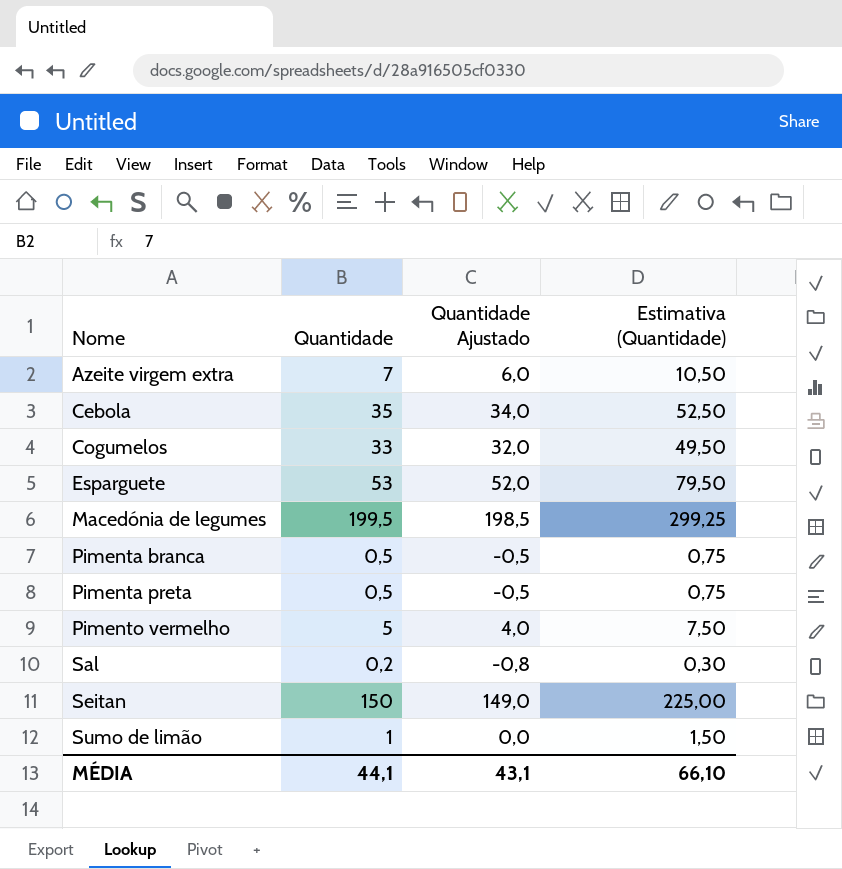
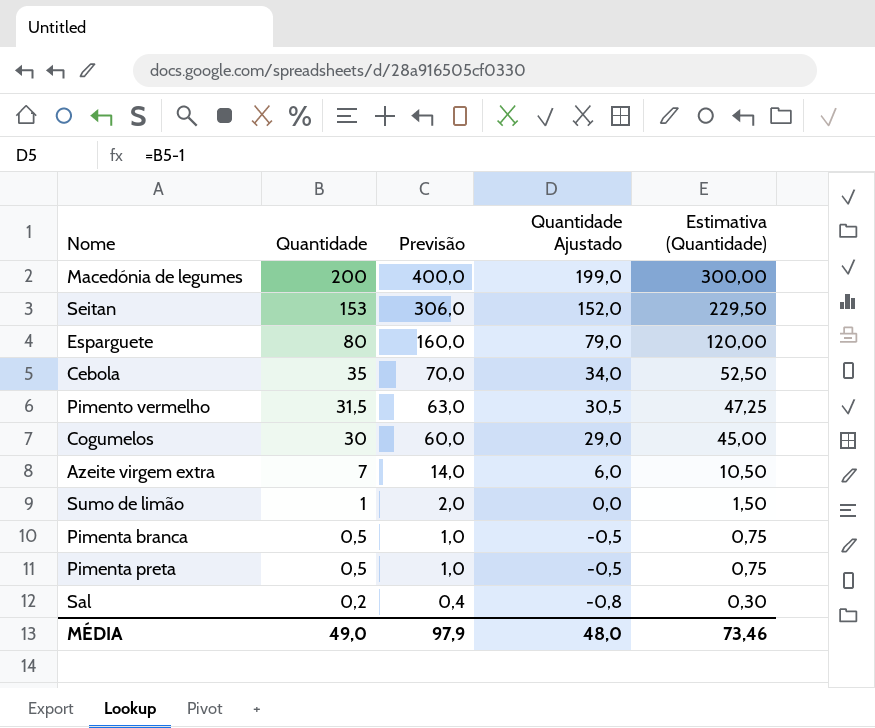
row order: Nome ascending -> Quantidade descending
column Previsão | formula: none -> [Quantidade] * 2
Macedónia de legumes | Quantidade: 199,5 -> 200
Macedónia de legumes | Quantidade Ajustado: 198,5 -> 199,0
Macedónia de legumes | Estimativa (Quantidade): 299,25 -> 300,00
Seitan | Quantidade: 150 -> 153
Seitan | Quantidade Ajustado: 149,0 -> 152,0
Seitan | Estimativa (Quantidade): 225,00 -> 229,50
Esparguete | Quantidade: 53 -> 80
Esparguete | Quantidade Ajustado: 52,0 -> 79,0
Esparguete | Estimativa (Quantidade): 79,50 -> 120,00
Pimento vermelho | Quantidade: 5 -> 31,5
Pimento vermelho | Quantidade Ajustado: 4,0 -> 30,5
Pimento vermelho | Estimativa (Quantidade): 7,50 -> 47,25
Cogumelos | Quantidade: 33 -> 30
Cogumelos | Quantidade Ajustado: 32,0 -> 29,0
Cogumelos | Estimativa (Quantidade): 49,50 -> 45,00
MÉDIA | Quantidade: 44,1 -> 49,0
MÉDIA | Quantidade Ajustado: 43,1 -> 48,0
MÉDIA | Estimativa (Quantidade): 66,10 -> 73,46

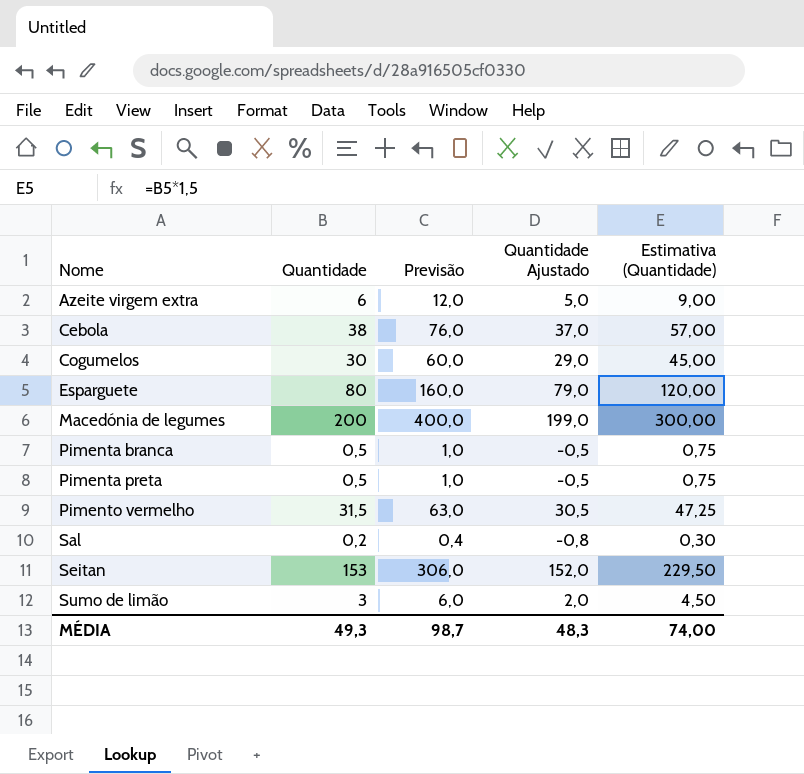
row order: Quantidade descending -> Nome ascending
Azeite virgem extra | Quantidade: 7 -> 6
Azeite virgem extra | Previsão: 14,0 -> 12,0
Azeite virgem extra | Quantidade Ajustado: 6,0 -> 5,0
Azeite virgem extra | Estimativa (Quantidade): 10,50 -> 9,00
Cebola | Quantidade: 35 -> 38
Cebola | Previsão: 70,0 -> 76,0
Cebola | Quantidade Ajustado: 34,0 -> 37,0
Cebola | Estimativa (Quantidade): 52,50 -> 57,00
Sumo de limão | Quantidade: 1 -> 3
Sumo de limão | Previsão: 2,0 -> 6,0
Sumo de limão | Quantidade Ajustado: 0,0 -> 2,0
Sumo de limão | Estimativa (Quantidade): 1,50 -> 4,50
MÉDIA | Quantidade: 49,0 -> 49,3
MÉDIA | Previsão: 97,9 -> 98,7
MÉDIA | Quantidade Ajustado: 48,0 -> 48,3
MÉDIA | Estimativa (Quantidade): 73,46 -> 74,00

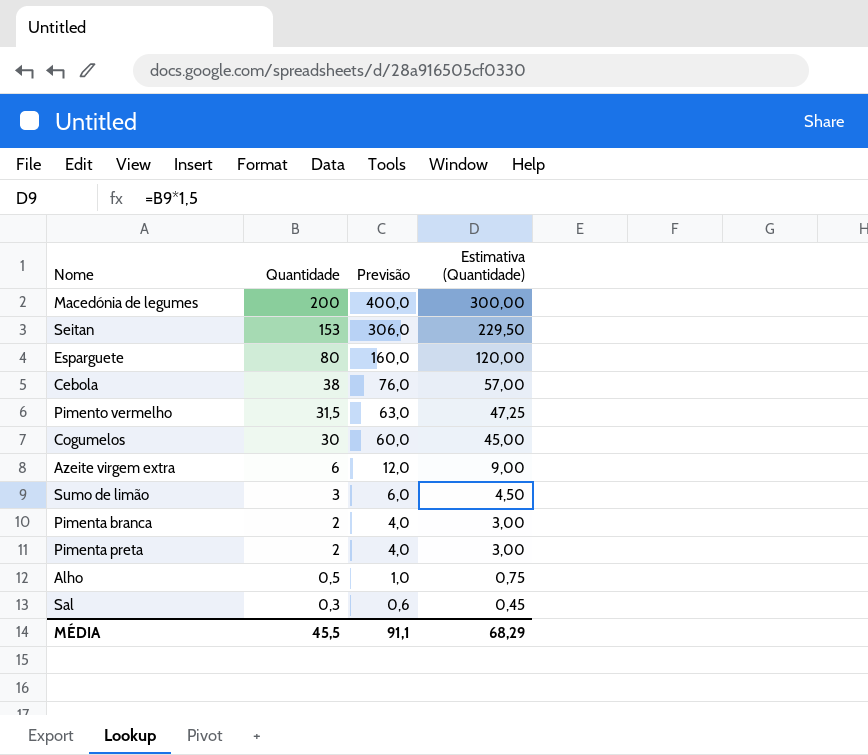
row order: Nome ascending -> Quantidade descending
column Quantidade Ajustado | formula: [Quantidade] - 1 -> none
Pimenta branca | Quantidade: 0,5 -> 2
Pimenta branca | Previsão: 1,0 -> 4,0
Pimenta branca | Estimativa (Quantidade): 0,75 -> 3,00
Pimenta preta | Quantidade: 0,5 -> 2
Pimenta preta | Previsão: 1,0 -> 4,0
Pimenta preta | Estimativa (Quantidade): 0,75 -> 3,00
row Alho: none -> 0,5 | 1,0 | 0,75
Sal | Quantidade: 0,2 -> 0,3
Sal | Previsão: 0,4 -> 0,6
Sal | Estimativa (Quantidade): 0,30 -> 0,45
MÉDIA | Quantidade: 49,3 -> 45,5
MÉDIA | Previsão: 98,7 -> 91,1
MÉDIA | Estimativa (Quantidade): 74,00 -> 68,29

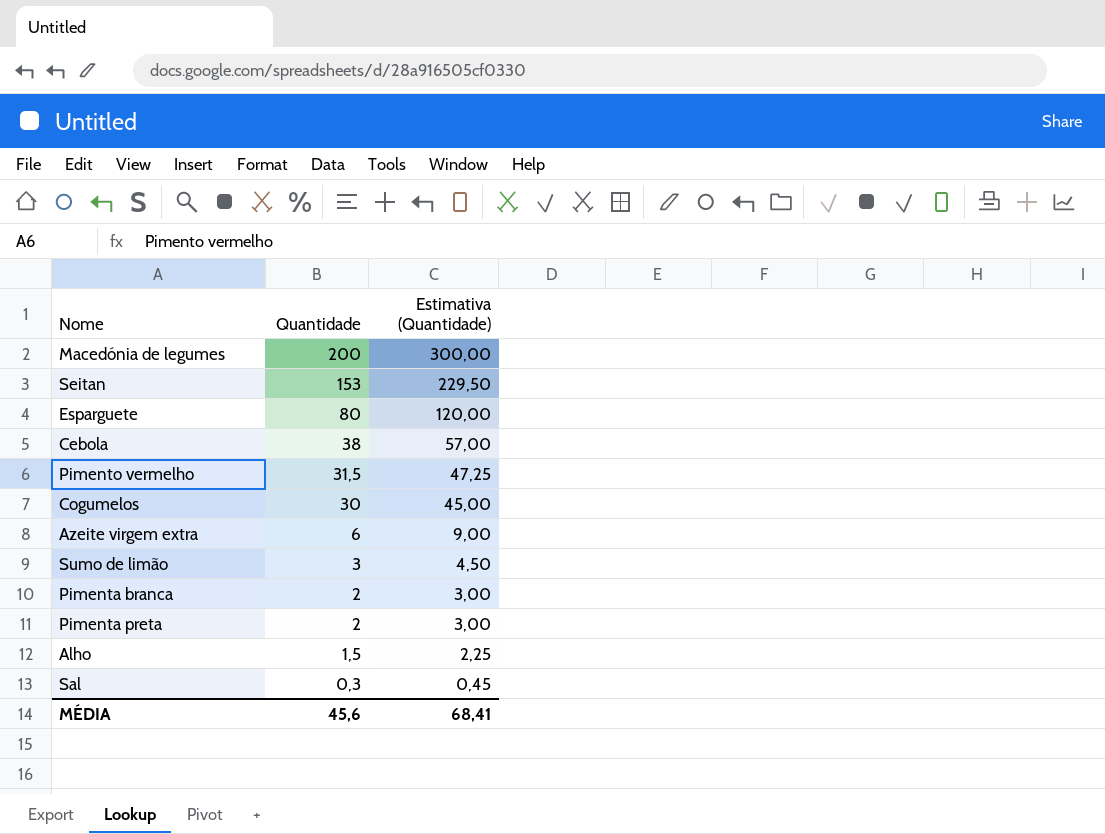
column Previsão | formula: [Quantidade] * 2 -> none
Alho | Quantidade: 0,5 -> 1,5
Alho | Estimativa (Quantidade): 0,75 -> 2,25
MÉDIA | Quantidade: 45,5 -> 45,6
MÉDIA | Estimativa (Quantidade): 68,29 -> 68,41

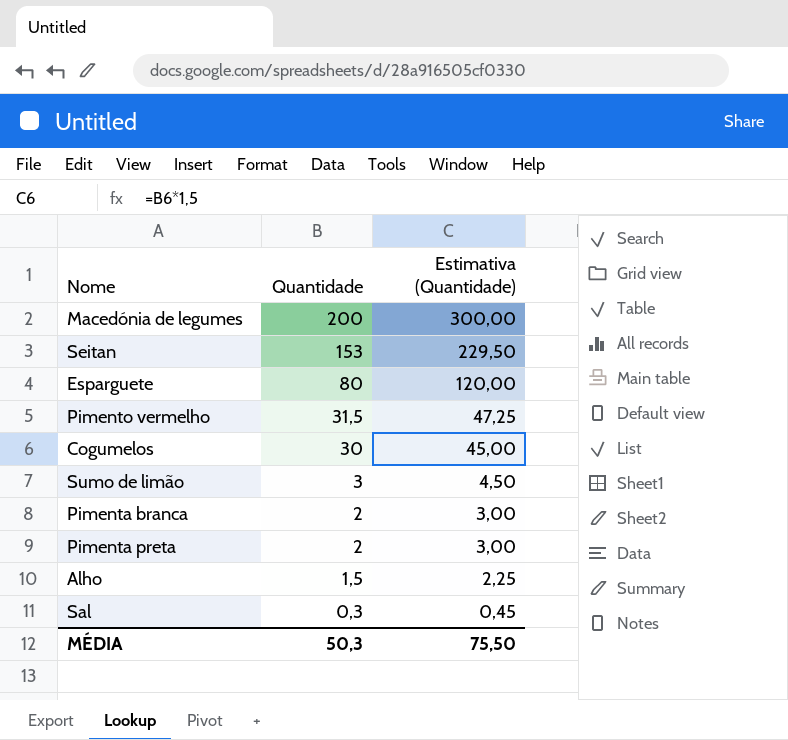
row Cebola: 38 | 57,00 -> none
row Azeite virgem extra: 6 | 9,00 -> none
MÉDIA | Quantidade: 45,6 -> 50,3
MÉDIA | Estimativa (Quantidade): 68,41 -> 75,50

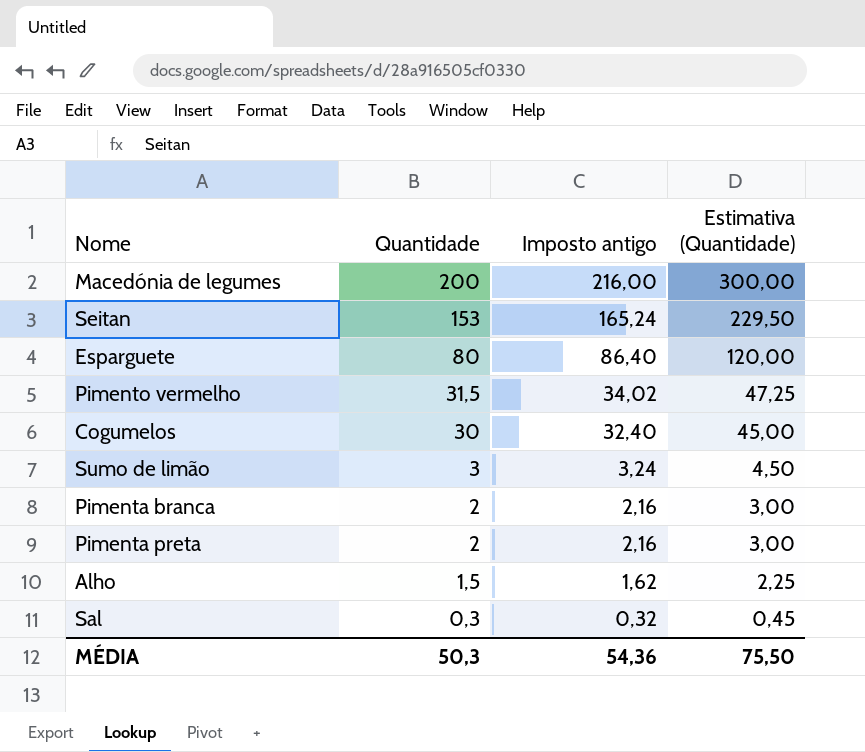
column Imposto antigo | formula: none -> [Quantidade] * 1,08

